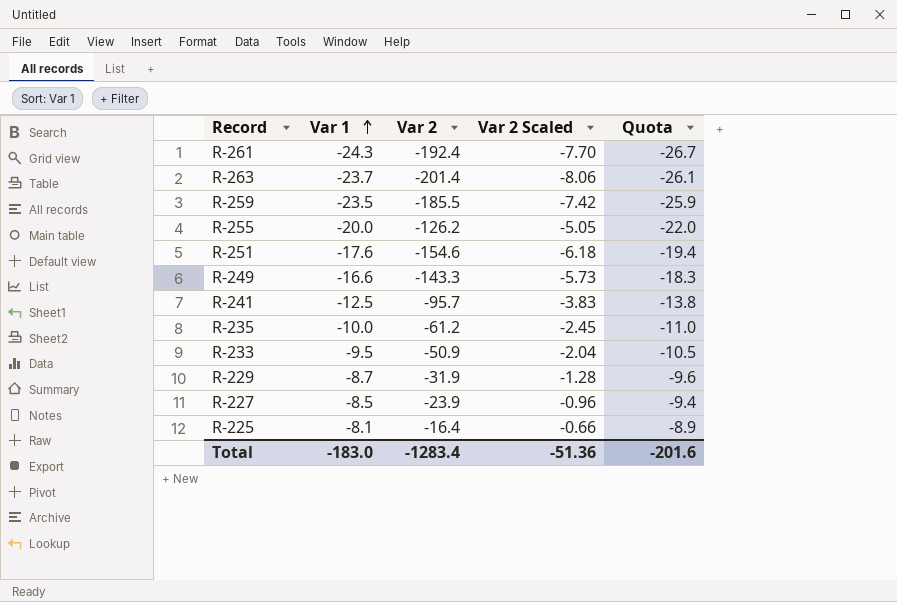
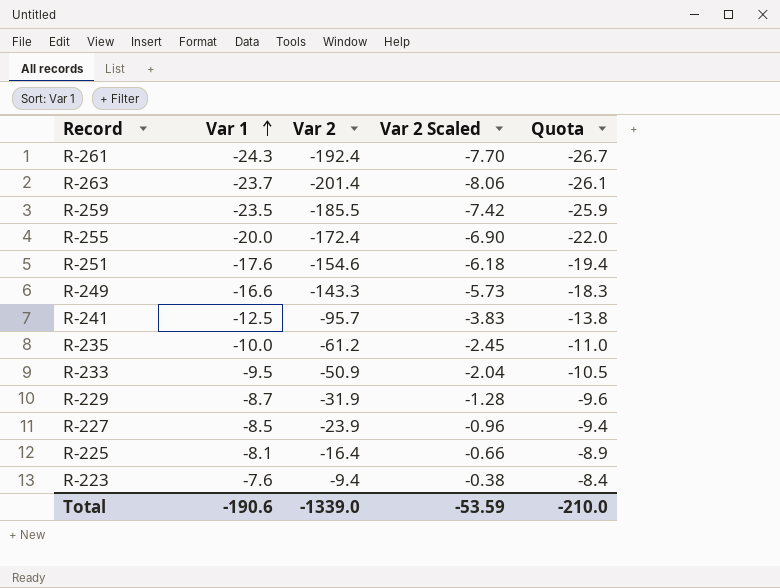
R-255 | Var 2: -126.2 -> -172.4
R-255 | Var 2 Scaled: -5.05 -> -6.90
row R-223: none -> -7.6 | -9.4 | -0.38 | -8.4
Total | Var 1: -183.0 -> -190.6
Total | Var 2: -1283.4 -> -1339.0
Total | Var 2 Scaled: -51.36 -> -53.59
Total | Quota: -201.6 -> -210.0

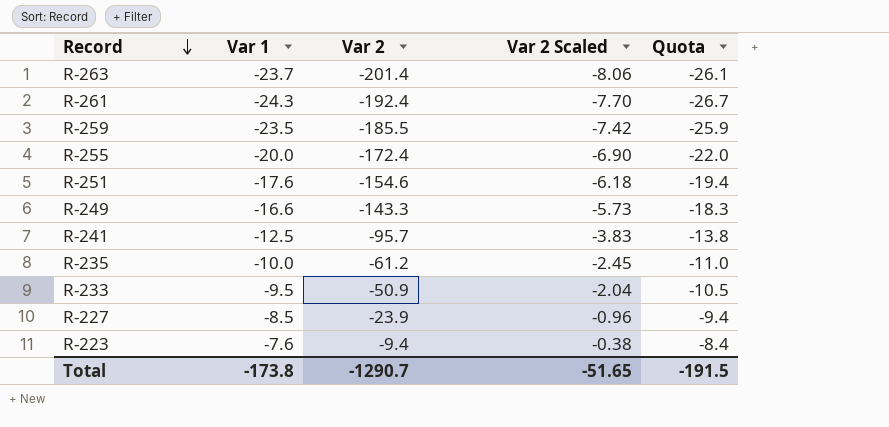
row order: Var 1 ascending -> Record descending
row R-229: -8.7 | -31.9 | -1.28 | -9.6 -> none
row R-225: -8.1 | -16.4 | -0.66 | -8.9 -> none
Total | Var 1: -190.6 -> -173.8
Total | Var 2: -1339.0 -> -1290.7
Total | Var 2 Scaled: -53.59 -> -51.65
Total | Quota: -210.0 -> -191.5

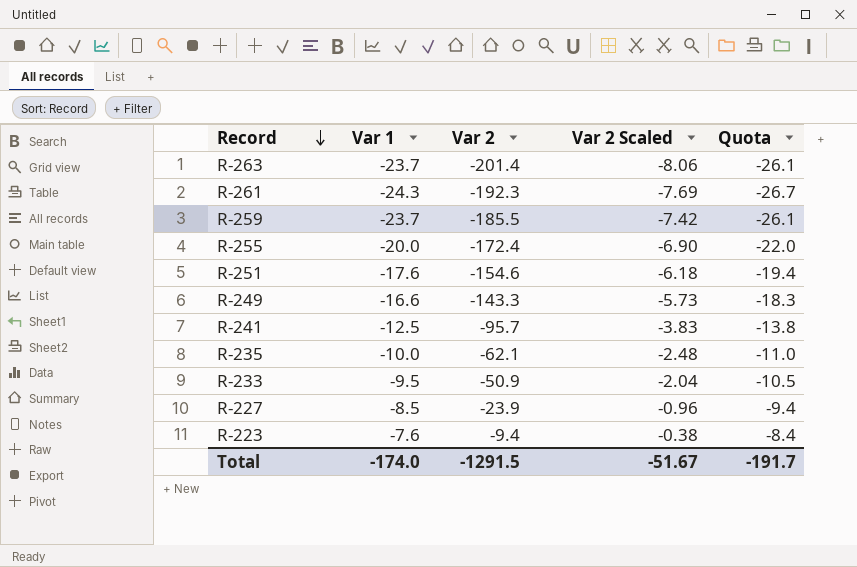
R-261 | Var 2: -192.4 -> -192.3
R-261 | Var 2 Scaled: -7.70 -> -7.69
R-259 | Var 1: -23.5 -> -23.7
R-259 | Quota: -25.9 -> -26.1
R-235 | Var 2: -61.2 -> -62.1
R-235 | Var 2 Scaled: -2.45 -> -2.48
Total | Var 1: -173.8 -> -174.0
Total | Var 2: -1290.7 -> -1291.5
Total | Var 2 Scaled: -51.65 -> -51.67
Total | Quota: -191.5 -> -191.7

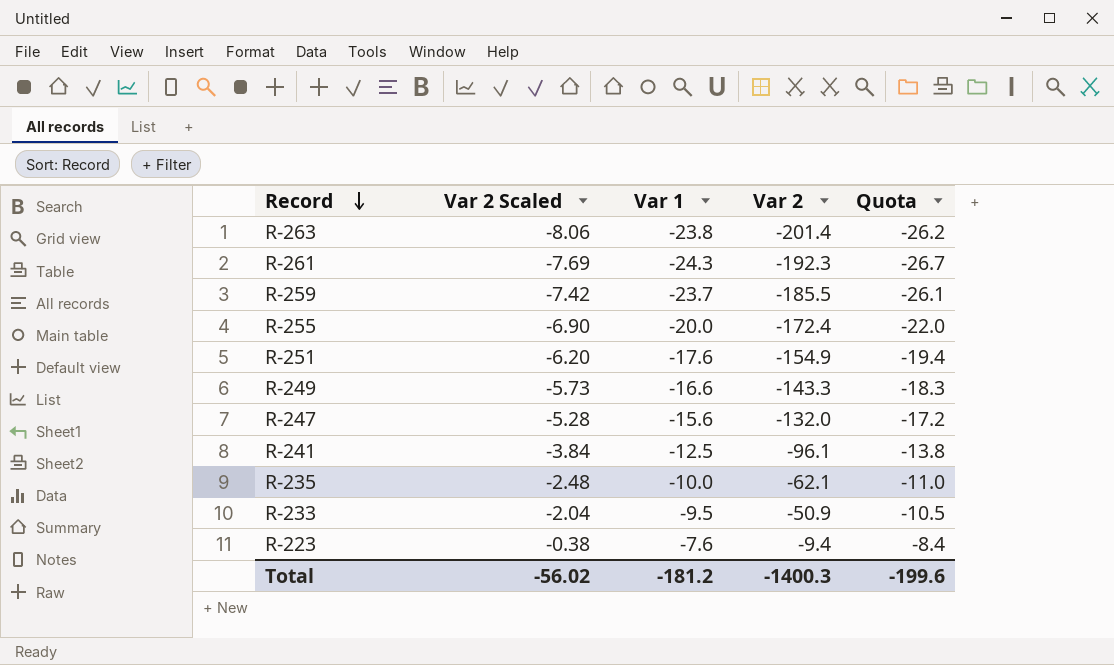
column Var 2 Scaled | position: 4 -> 2
row R-227: -8.5 | -23.9 | -0.96 | -9.4 -> none
R-263 | Var 1: -23.7 -> -23.8
R-263 | Quota: -26.1 -> -26.2
R-251 | Var 2 Scaled: -6.18 -> -6.20
R-251 | Var 2: -154.6 -> -154.9
row R-247: none -> -5.28 | -15.6 | -132.0 | -17.2
R-241 | Var 2 Scaled: -3.83 -> -3.84
R-241 | Var 2: -95.7 -> -96.1
Total | Var 2 Scaled: -51.67 -> -56.02
Total | Var 1: -174.0 -> -181.2
Total | Var 2: -1291.5 -> -1400.3
Total | Quota: -191.7 -> -199.6

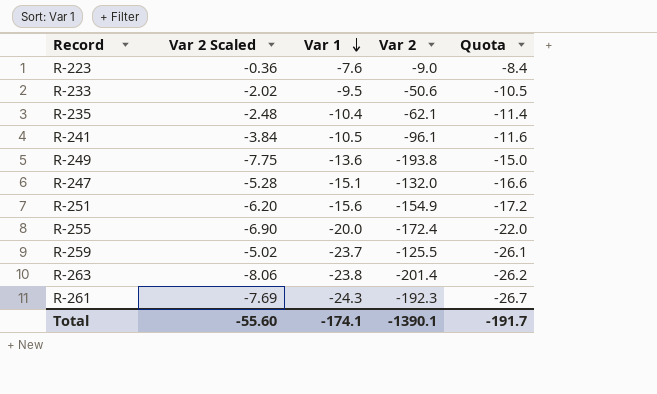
row order: Record descending -> Var 1 descending
R-223 | Var 2 Scaled: -0.38 -> -0.36
R-223 | Var 2: -9.4 -> -9.0
R-233 | Var 2 Scaled: -2.04 -> -2.02
R-233 | Var 2: -50.9 -> -50.6
R-235 | Var 1: -10.0 -> -10.4
R-235 | Quota: -11.0 -> -11.4
R-241 | Var 1: -12.5 -> -10.5
R-241 | Quota: -13.8 -> -11.6
R-249 | Var 2 Scaled: -5.73 -> -7.75
R-249 | Var 1: -16.6 -> -13.6
R-249 | Var 2: -143.3 -> -193.8
R-249 | Quota: -18.3 -> -15.0
R-247 | Var 1: -15.6 -> -15.1
R-247 | Quota: -17.2 -> -16.6
R-251 | Var 1: -17.6 -> -15.6
R-251 | Quota: -19.4 -> -17.2
R-259 | Var 2 Scaled: -7.42 -> -5.02
R-259 | Var 2: -185.5 -> -125.5
Total | Var 2 Scaled: -56.02 -> -55.60
Total | Var 1: -181.2 -> -174.1
Total | Var 2: -1400.3 -> -1390.1
Total | Quota: -199.6 -> -191.7

